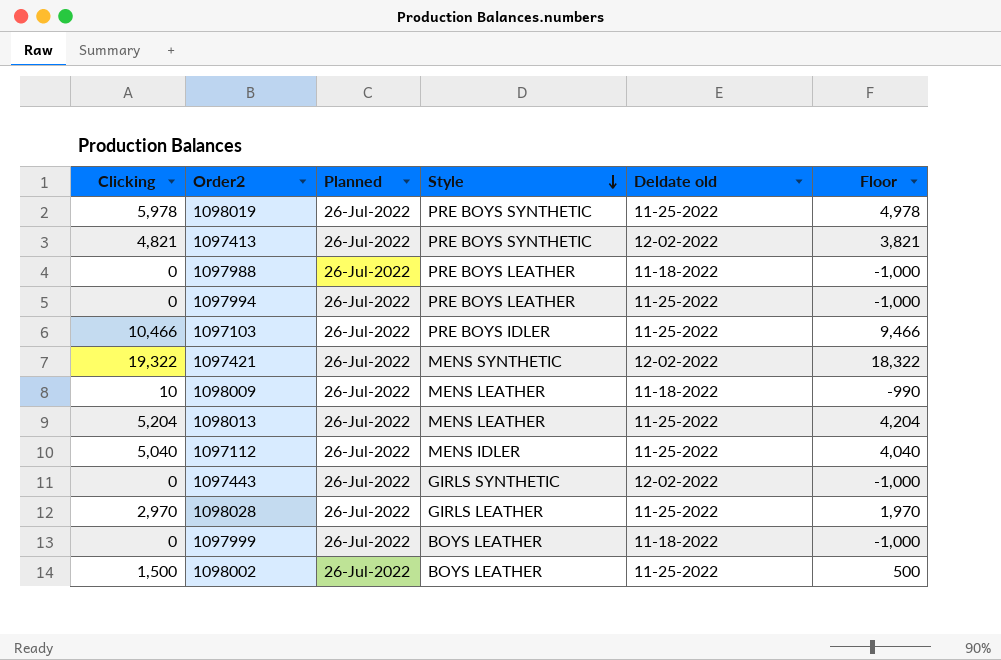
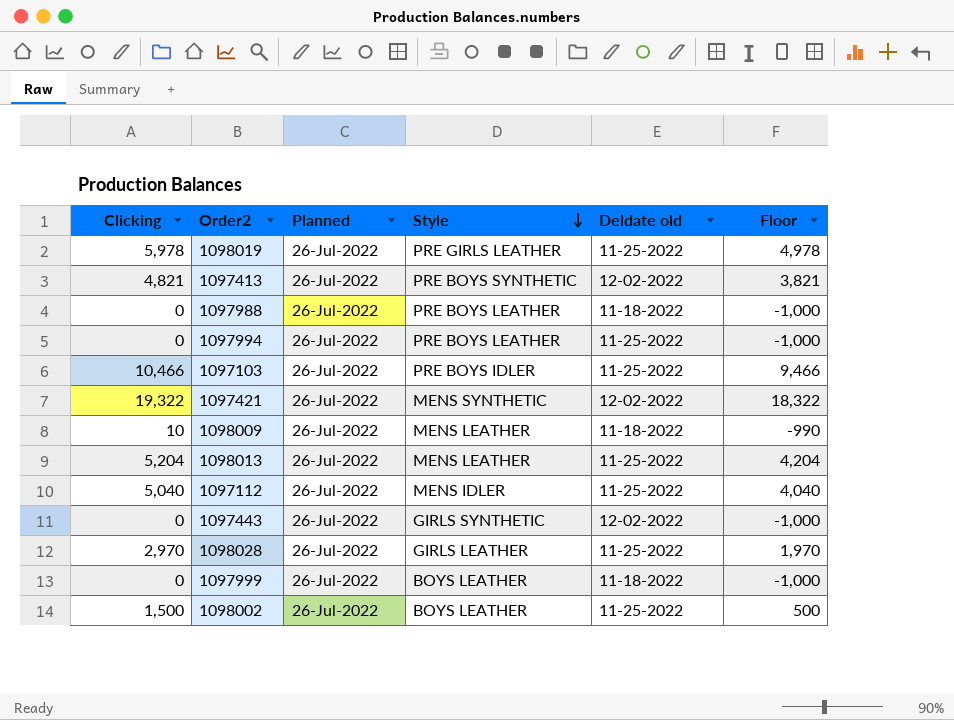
1098019 | Style: PRE BOYS SYNTHETIC -> PRE GIRLS LEATHER

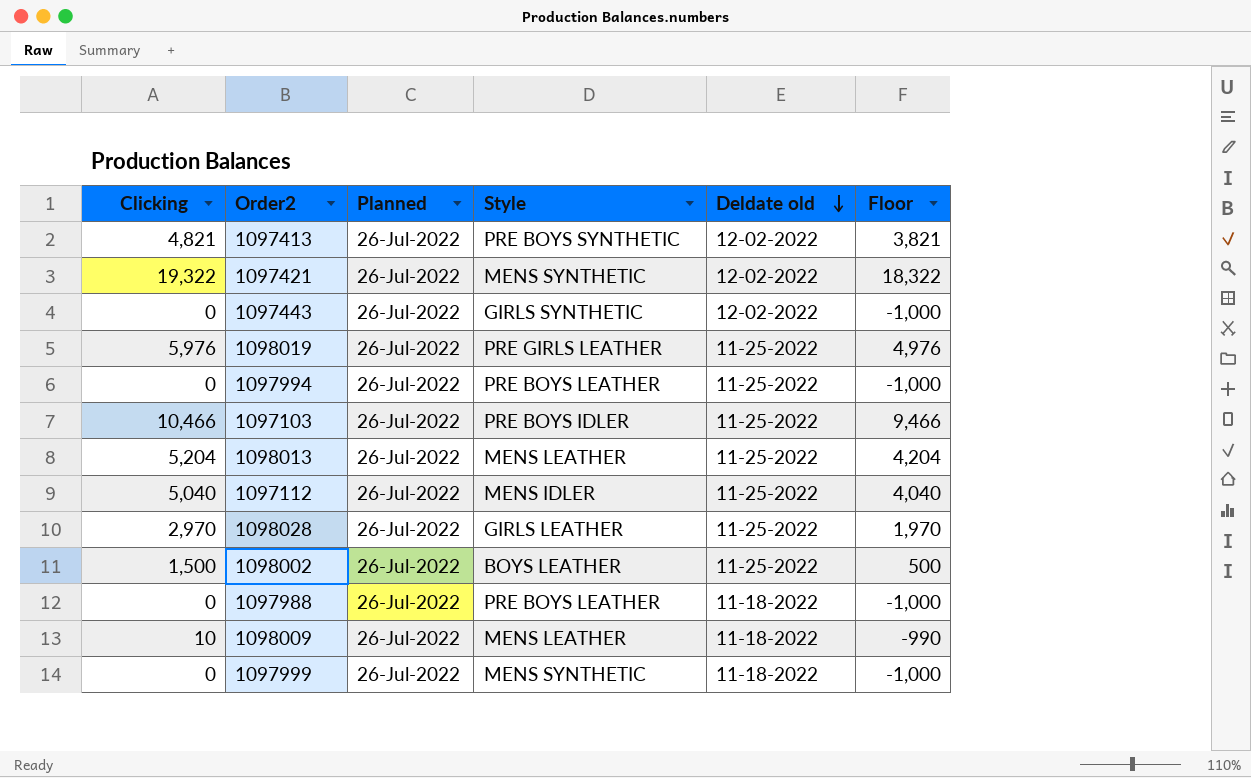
row order: Style descending -> Deldate old descending
1098019 | Clicking: 5,978 -> 5,976
1098019 | Floor: 4,978 -> 4,976
1097999 | Style: BOYS LEATHER -> MENS SYNTHETIC

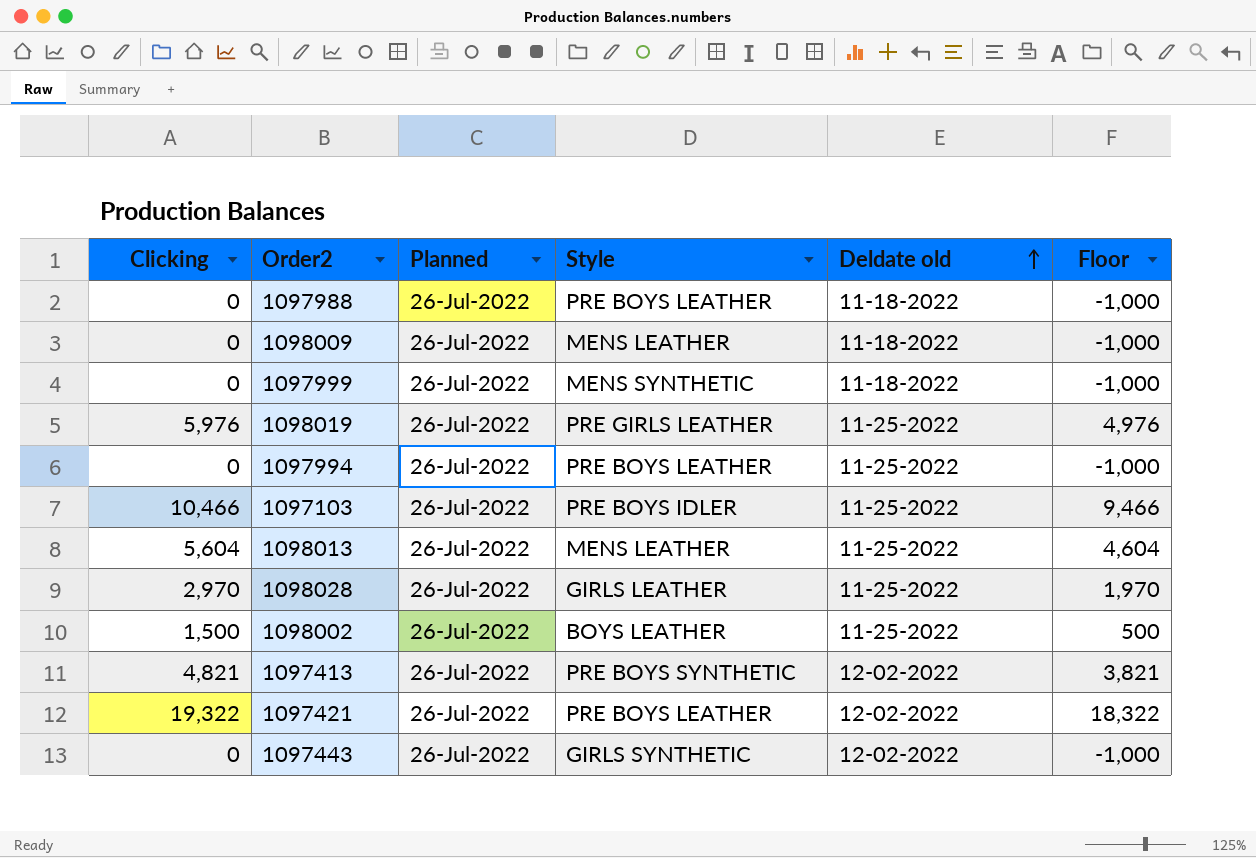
row order: Deldate old descending -> Deldate old ascending
row 1097112: 5,040 | 26-Jul-2022 | MENS IDLER | 11-25-2022 | 4,040 -> none
1098009 | Clicking: 10 -> 0
1098009 | Floor: -990 -> -1,000
1098013 | Clicking: 5,204 -> 5,604
1098013 | Floor: 4,204 -> 4,604
1097421 | Style: MENS SYNTHETIC -> PRE BOYS LEATHER

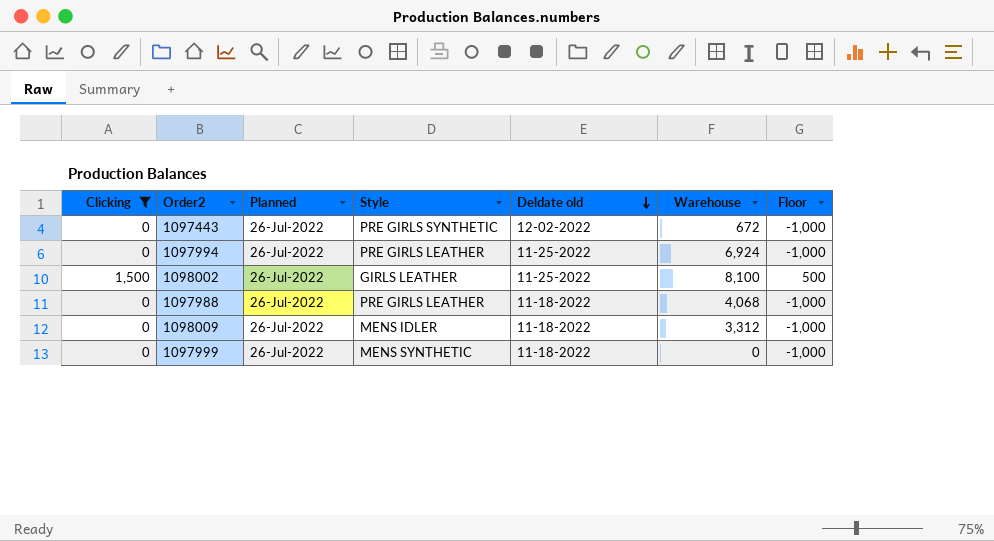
filter: none -> Clicking <= 1,500
row order: Deldate old ascending -> Deldate old descending
column Warehouse | position: none -> 6
1097443 | Style: GIRLS SYNTHETIC -> PRE GIRLS SYNTHETIC
1097994 | Style: PRE BOYS LEATHER -> PRE GIRLS LEATHER
1098002 | Style: BOYS LEATHER -> GIRLS LEATHER
1097988 | Style: PRE BOYS LEATHER -> PRE GIRLS LEATHER
1098009 | Style: MENS LEATHER -> MENS IDLER

